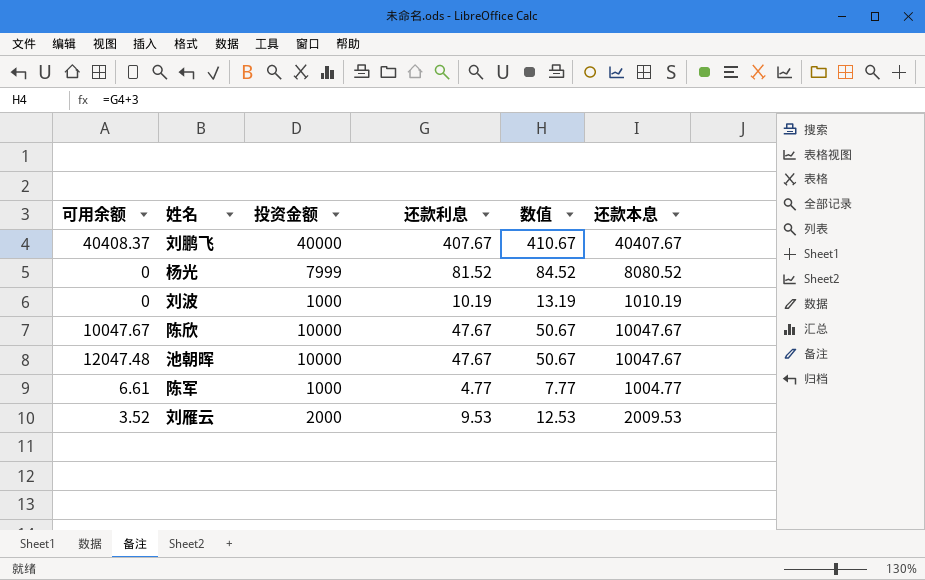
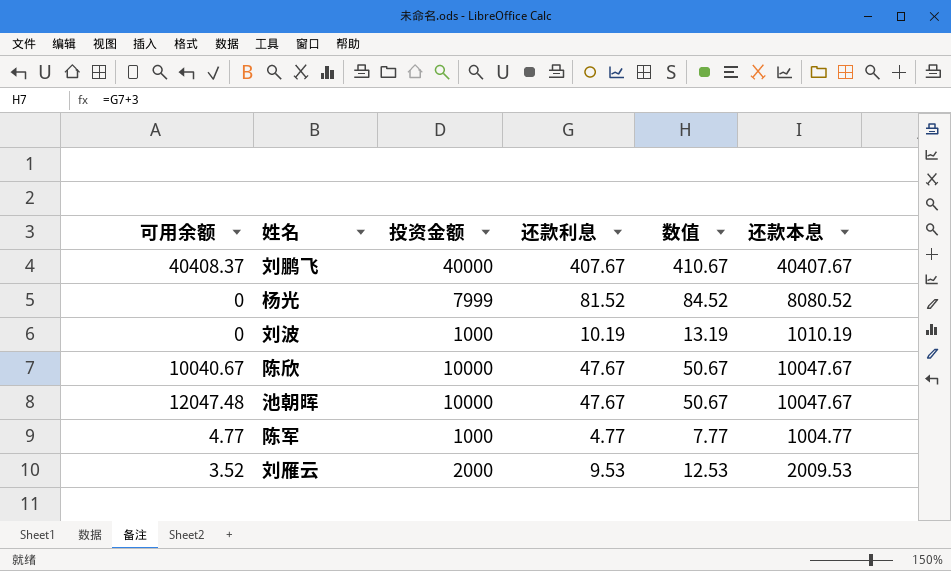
陈欣 | 可用余额: 10047.67 -> 10040.67
陈军 | 可用余额: 6.61 -> 4.77

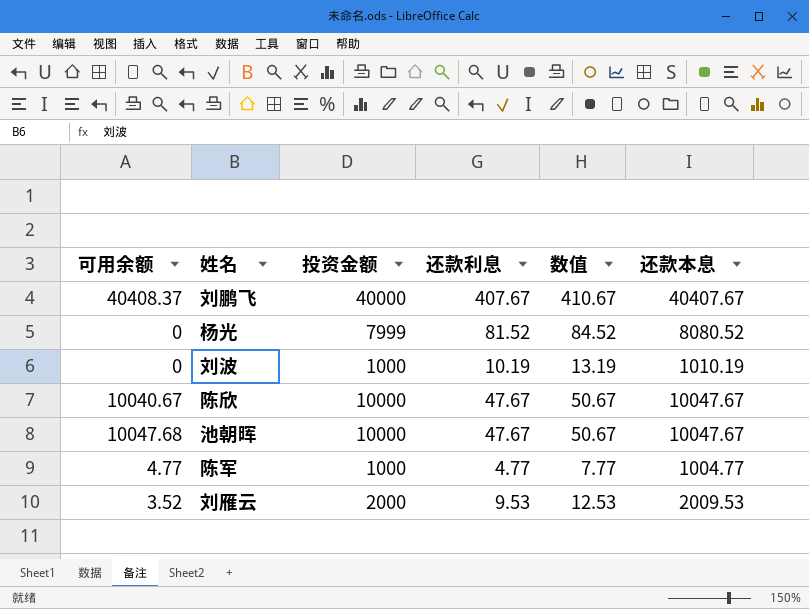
池朝晖 | 可用余额: 12047.48 -> 10047.68

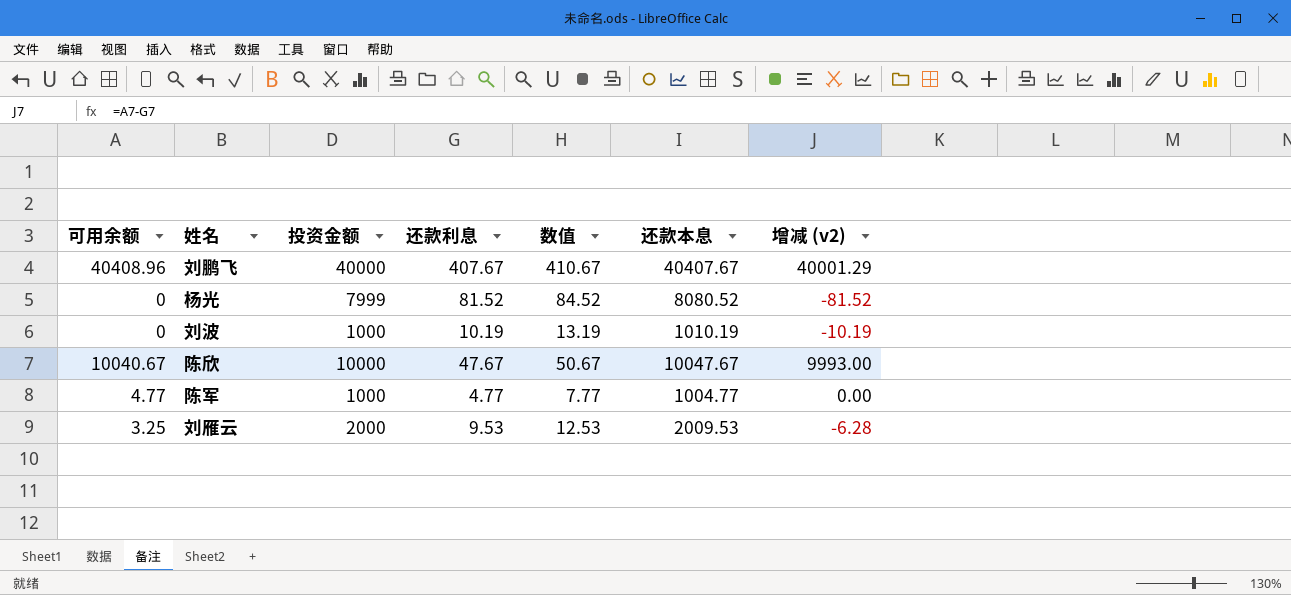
column 增减 (v2) | formula: none -> [可用余额] - [还款利息]
row 池朝晖: 10047.68 | 10000 | 47.67 | 50.67 | 10047.67 -> none
刘鹏飞 | 可用余额: 40408.37 -> 40408.96
刘雁云 | 可用余额: 3.52 -> 3.25

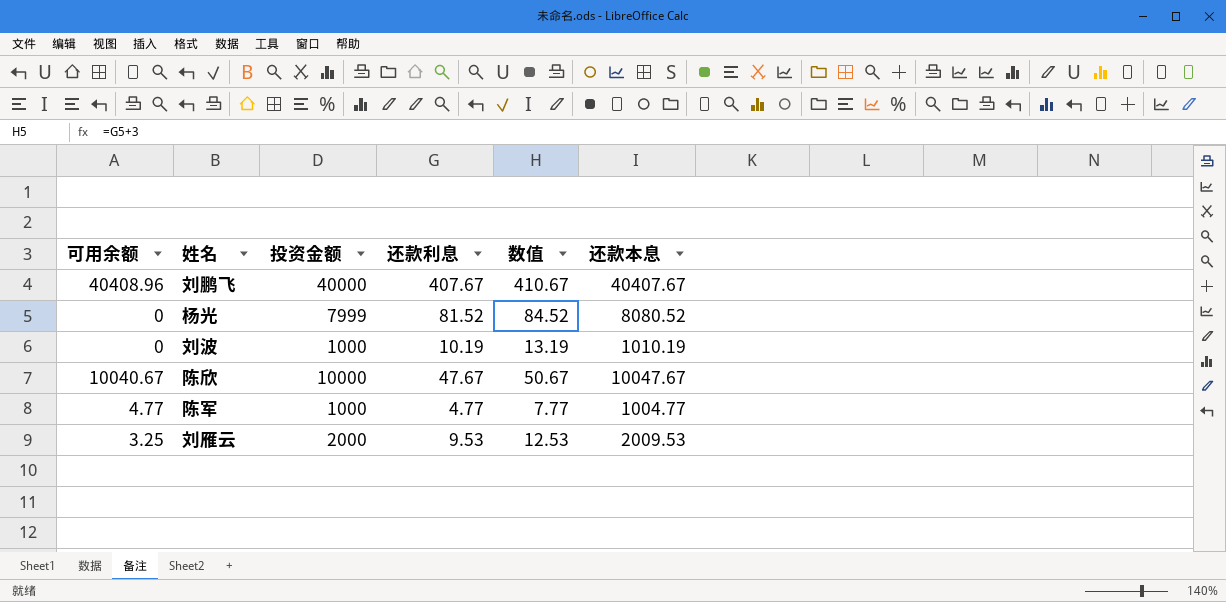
column 增减 (v2) | formula: [可用余额] - [还款利息] -> none

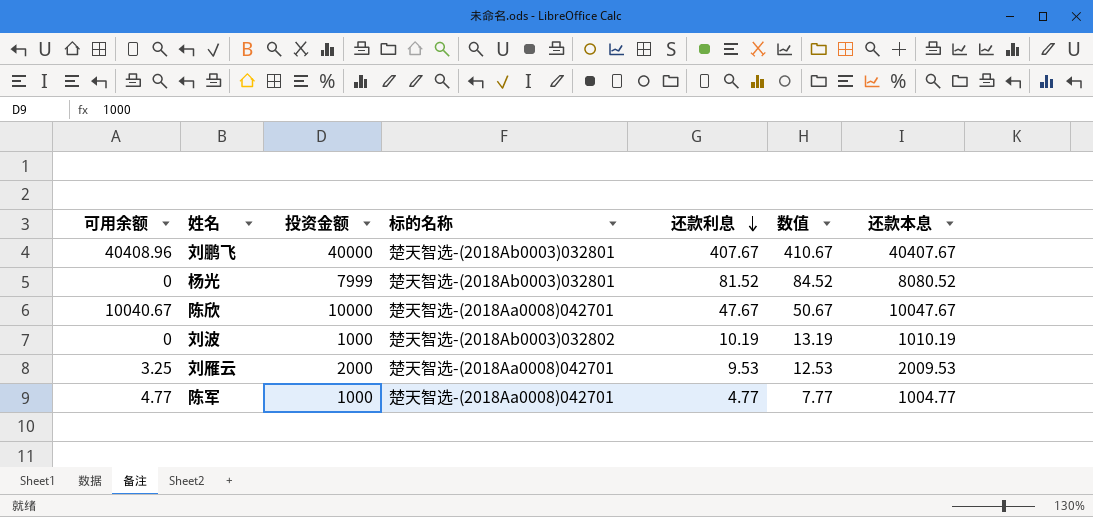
row order: none -> 还款利息 descending
column 标的名称 | position: none -> 4

